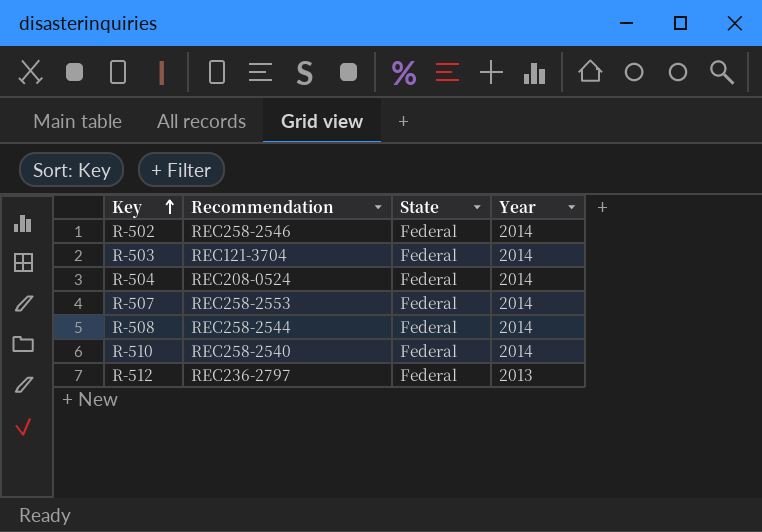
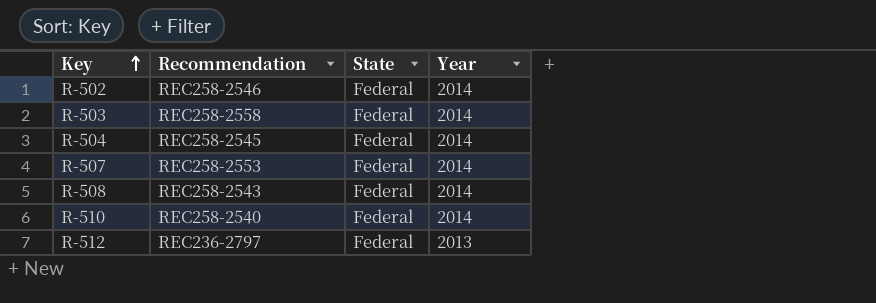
R-503 | Recommendation: REC121-3704 -> REC258-2558
R-504 | Recommendation: REC208-0524 -> REC258-2545
R-508 | Recommendation: REC258-2544 -> REC258-2543

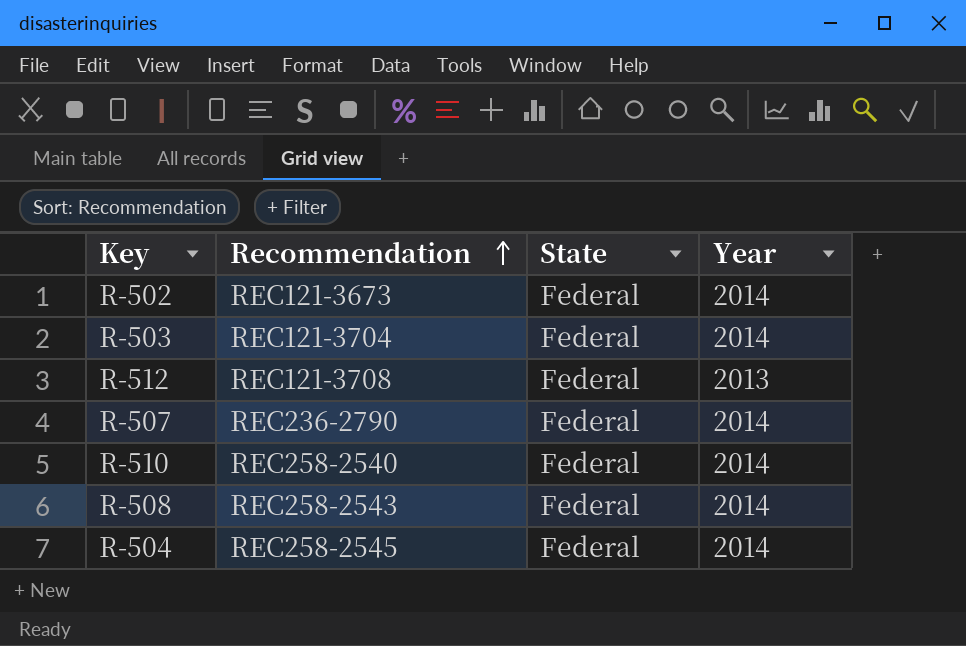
row order: Key ascending -> Recommendation ascending
R-502 | Recommendation: REC258-2546 -> REC121-3673
R-503 | Recommendation: REC258-2558 -> REC121-3704
R-512 | Recommendation: REC236-2797 -> REC121-3708
R-507 | Recommendation: REC258-2553 -> REC236-2790

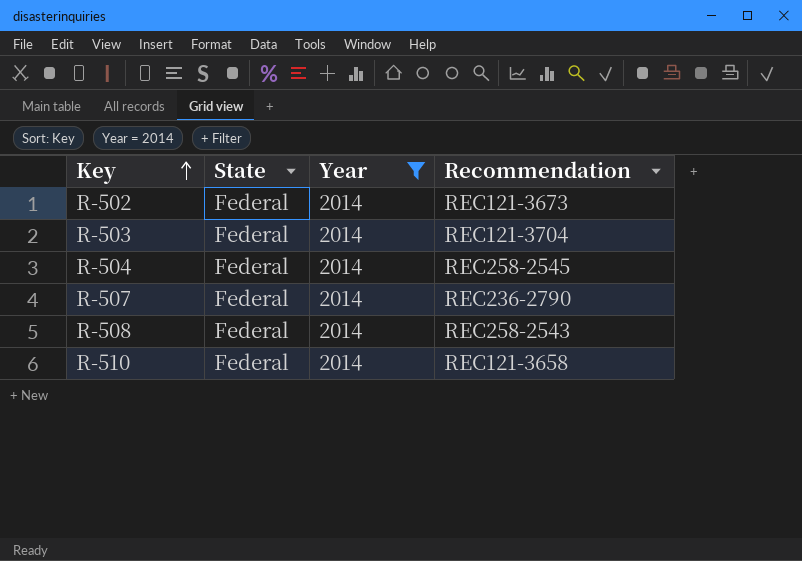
filter: none -> Year = 2014
row order: Recommendation ascending -> Key ascending
column Recommendation | position: 2 -> 4
R-510 | Recommendation: REC258-2540 -> REC121-3658

